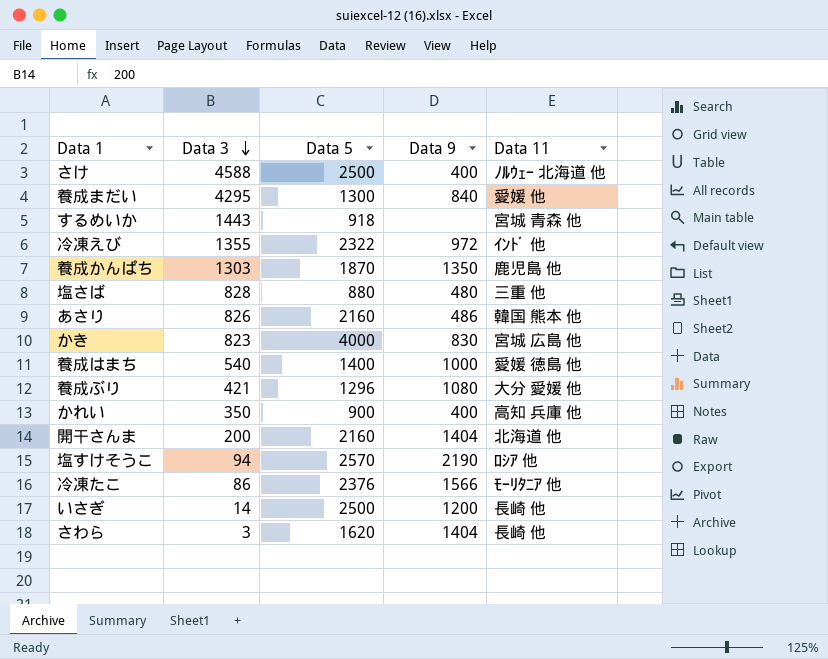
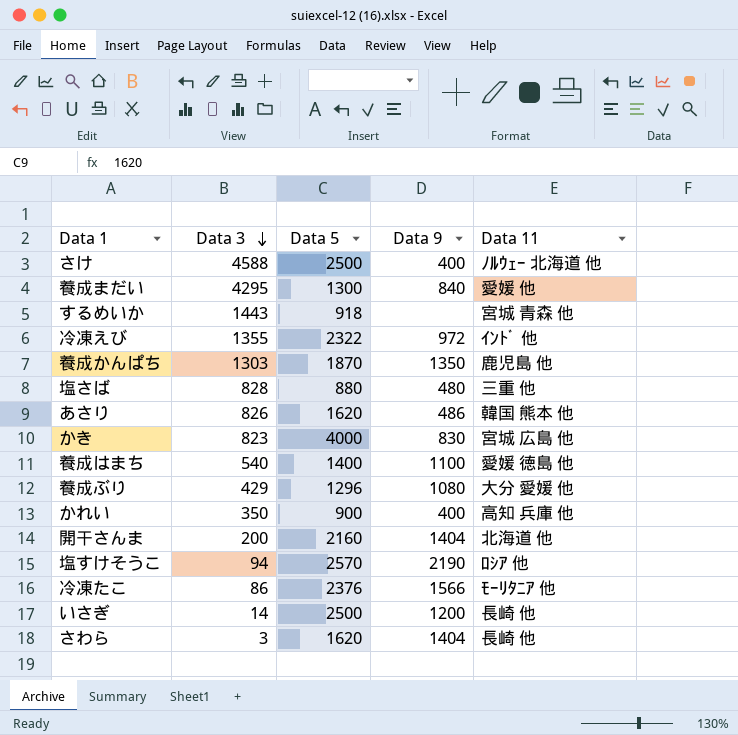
あさり | Data 5: 2160 -> 1620
養成はまち | Data 9: 1000 -> 1100
養成ぶり | Data 3: 421 -> 429

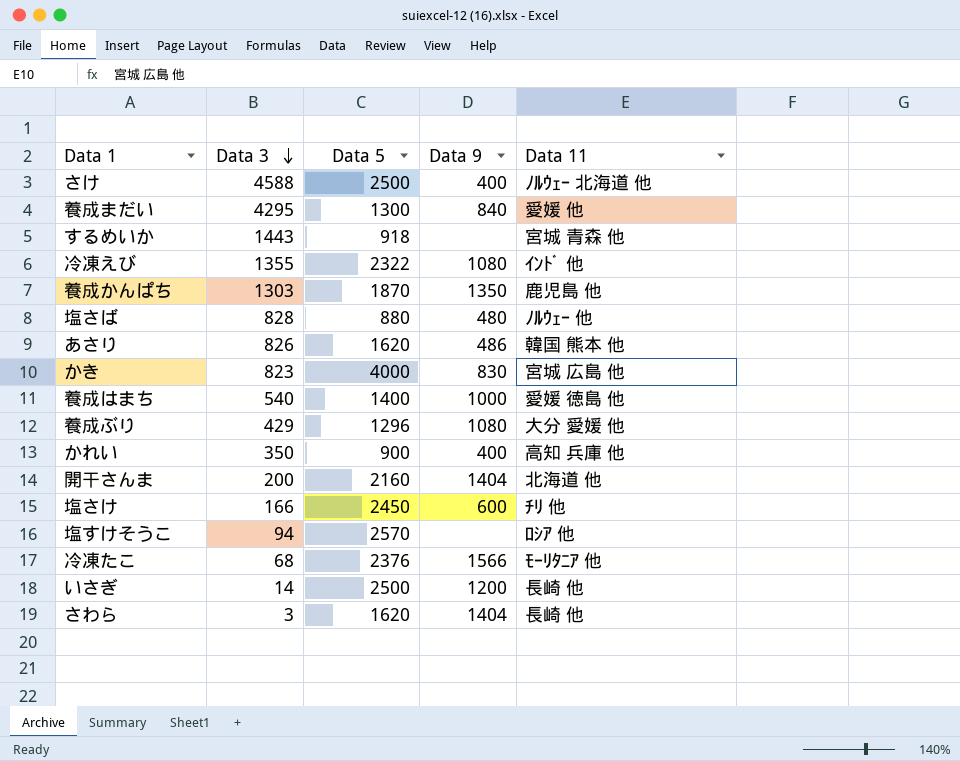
冷凍えび | Data 9: 972 -> 1080
塩さば | Data 11: 三重 他 -> ﾉﾙｳｪｰ 他
養成はまち | Data 9: 1100 -> 1000
row 塩さけ: none -> 166 | 2450 | 600 | ﾁﾘ 他
塩すけそうこ | Data 9: 2190 -> none
冷凍たこ | Data 3: 86 -> 68

